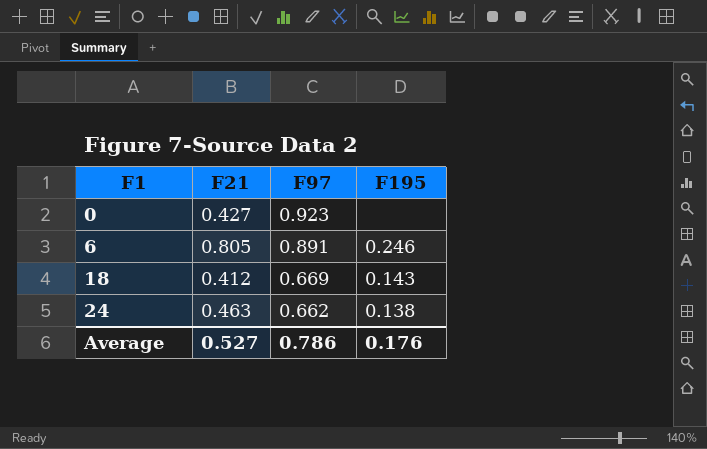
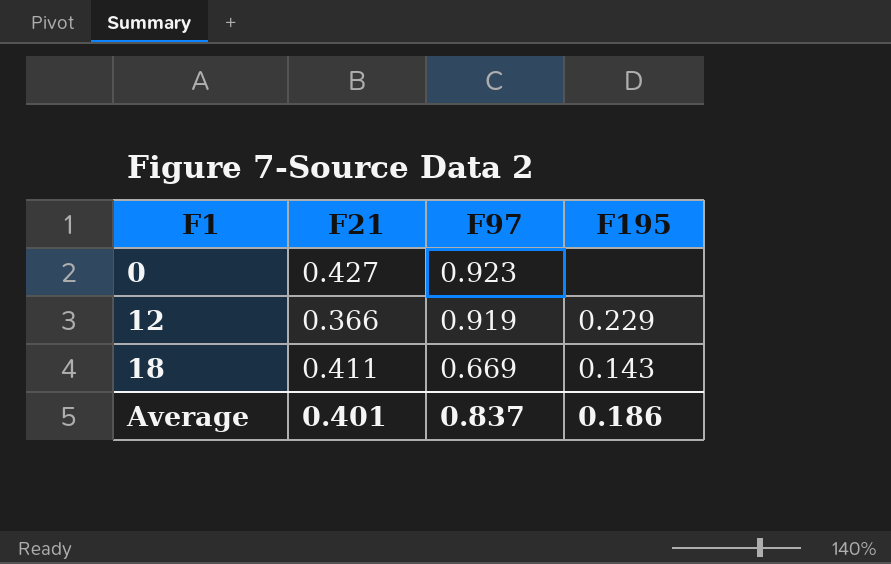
row 6: 0.805 | 0.891 | 0.246 -> none
row 24: 0.463 | 0.662 | 0.138 -> none
row 12: none -> 0.366 | 0.919 | 0.229
18 | F21: 0.412 -> 0.411
Average | F21: 0.527 -> 0.401
Average | F97: 0.786 -> 0.837
Average | F195: 0.176 -> 0.186

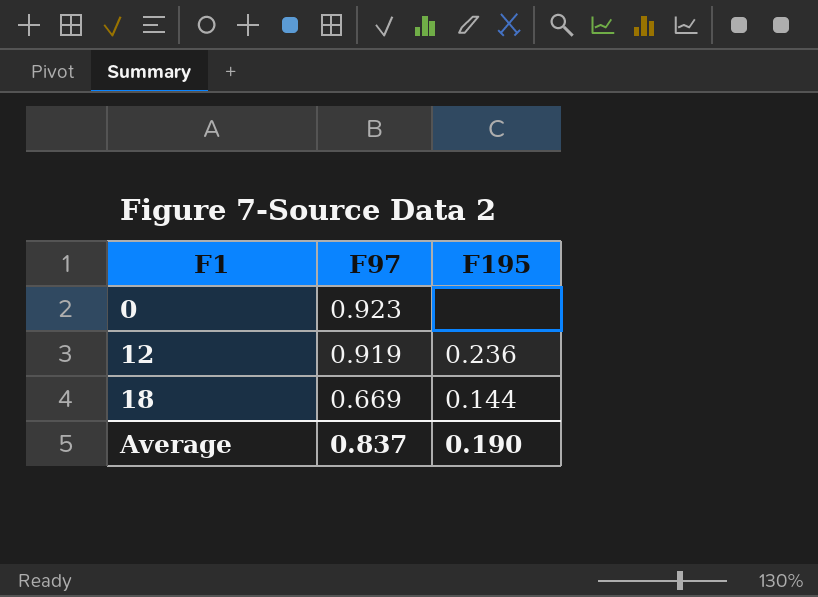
column F21 | position: 2 -> none
12 | F195: 0.229 -> 0.236
18 | F195: 0.143 -> 0.144
Average | F195: 0.186 -> 0.190

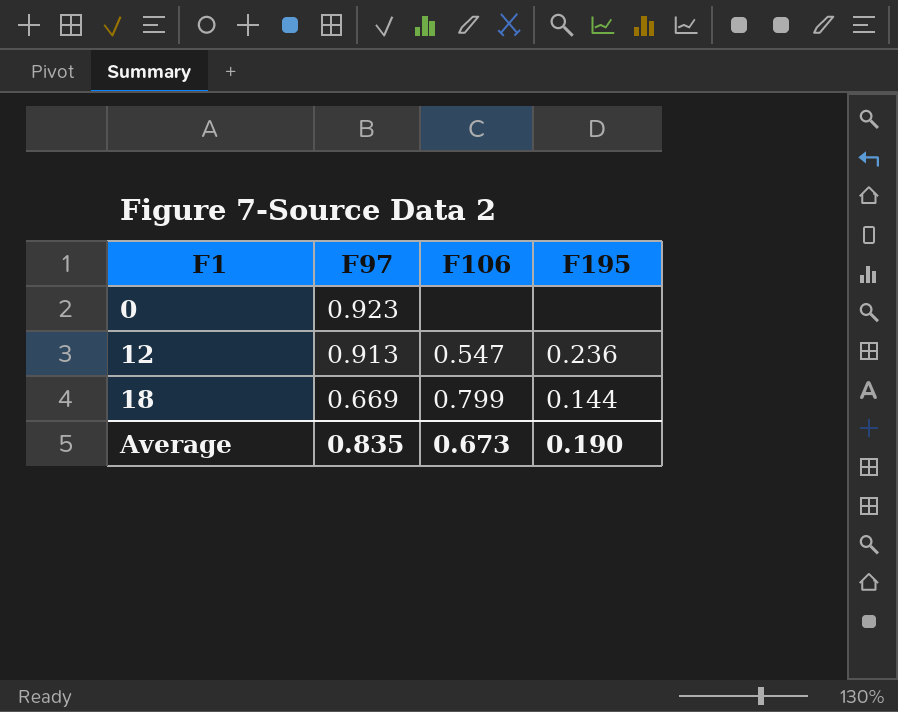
column F106 | position: none -> 3
12 | F97: 0.919 -> 0.913
Average | F97: 0.837 -> 0.835

